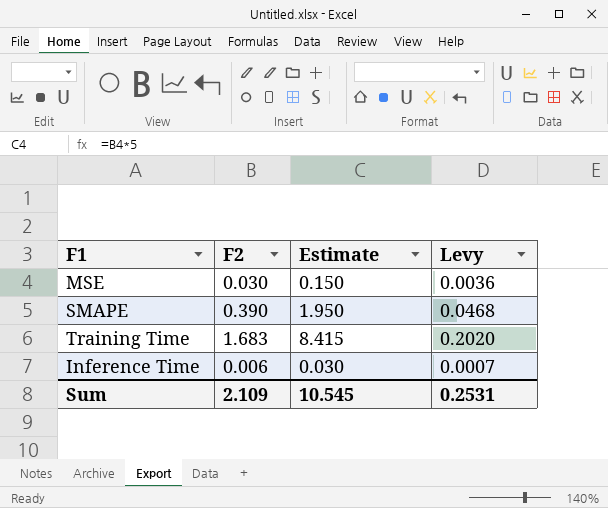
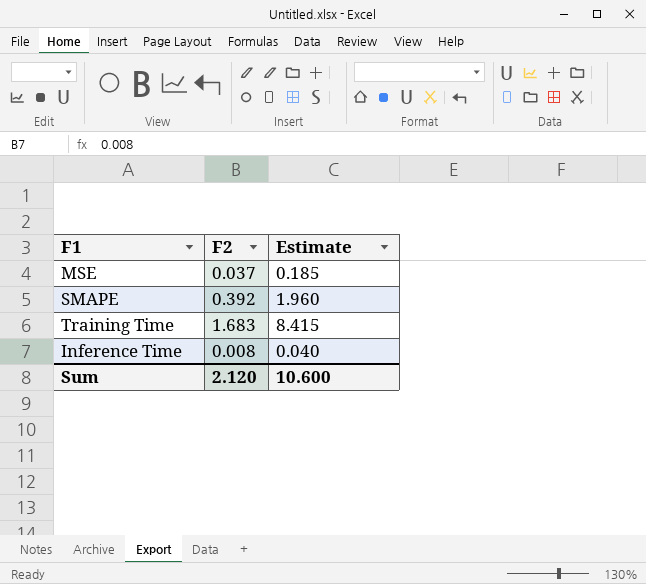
column Levy | formula: [F2] * 0.12 -> none
MSE | F2: 0.030 -> 0.037
MSE | Estimate: 0.150 -> 0.185
SMAPE | F2: 0.390 -> 0.392
SMAPE | Estimate: 1.950 -> 1.960
Inference Time | F2: 0.006 -> 0.008
Inference Time | Estimate: 0.030 -> 0.040
Sum | F2: 2.109 -> 2.120
Sum | Estimate: 10.545 -> 10.600

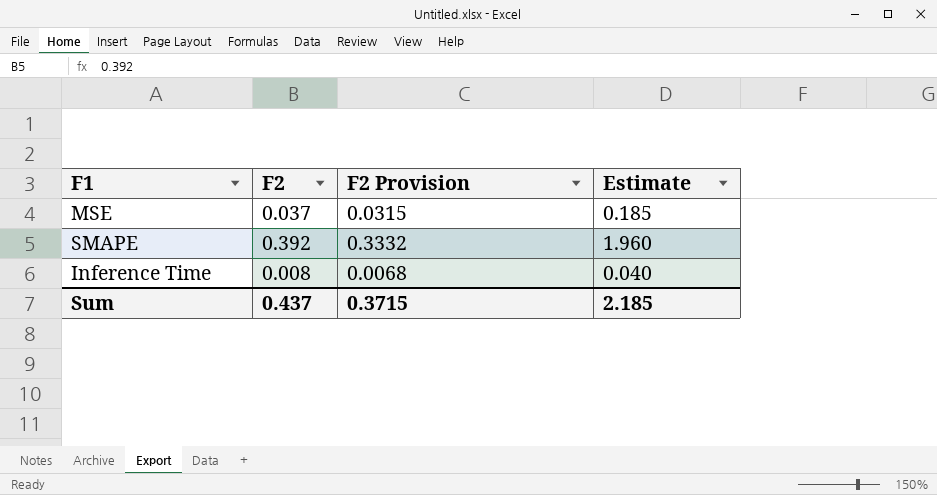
column F2 Provision | formula: none -> [F2] * 0.85
row Training Time: 1.683 | 8.415 -> none
Sum | F2: 2.120 -> 0.437
Sum | Estimate: 10.600 -> 2.185

